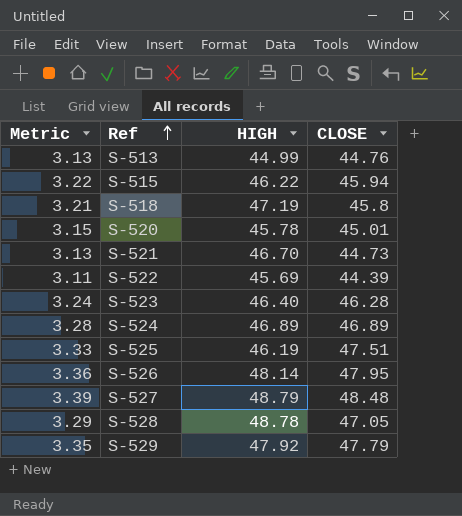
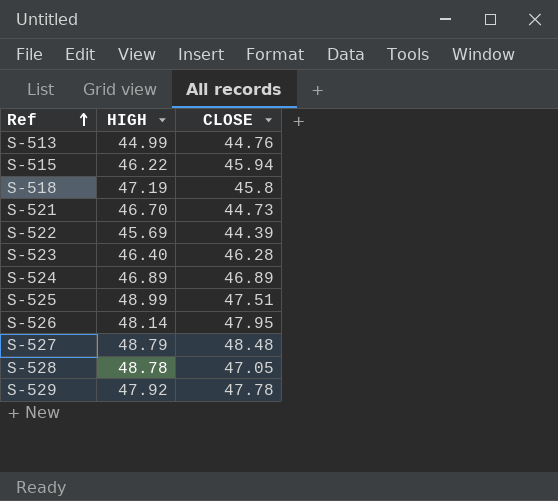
column Metric | formula: [CLOSE] * 0.07 -> none
row S-520: 3.15 | 45.78 | 45.01 -> none
S-525 | HIGH: 46.19 -> 48.99
S-529 | CLOSE: 47.79 -> 47.78

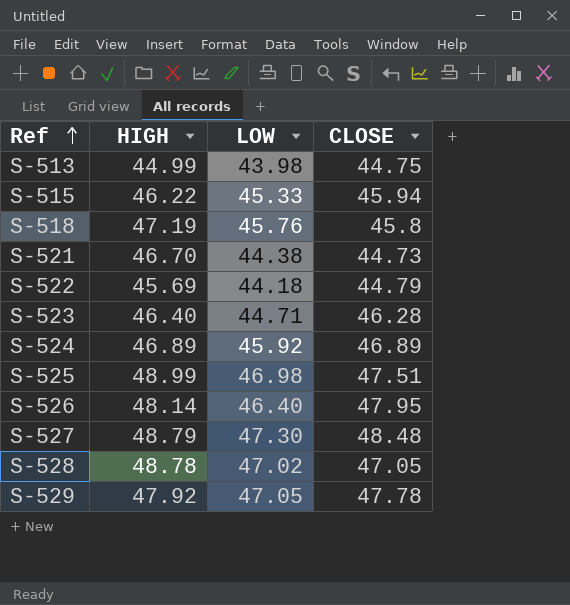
column LOW | position: none -> 3
S-513 | CLOSE: 44.76 -> 44.75
S-522 | CLOSE: 44.39 -> 44.79

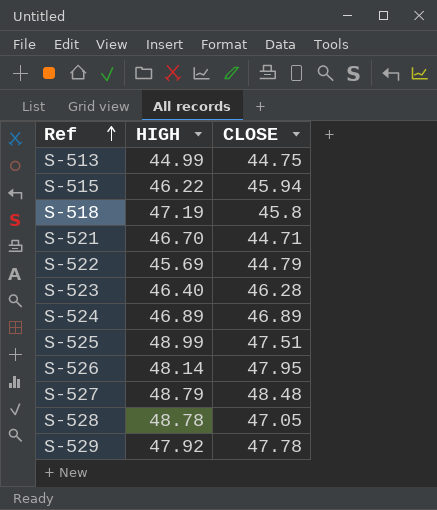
column LOW | position: 3 -> none
S-521 | CLOSE: 44.73 -> 44.71

